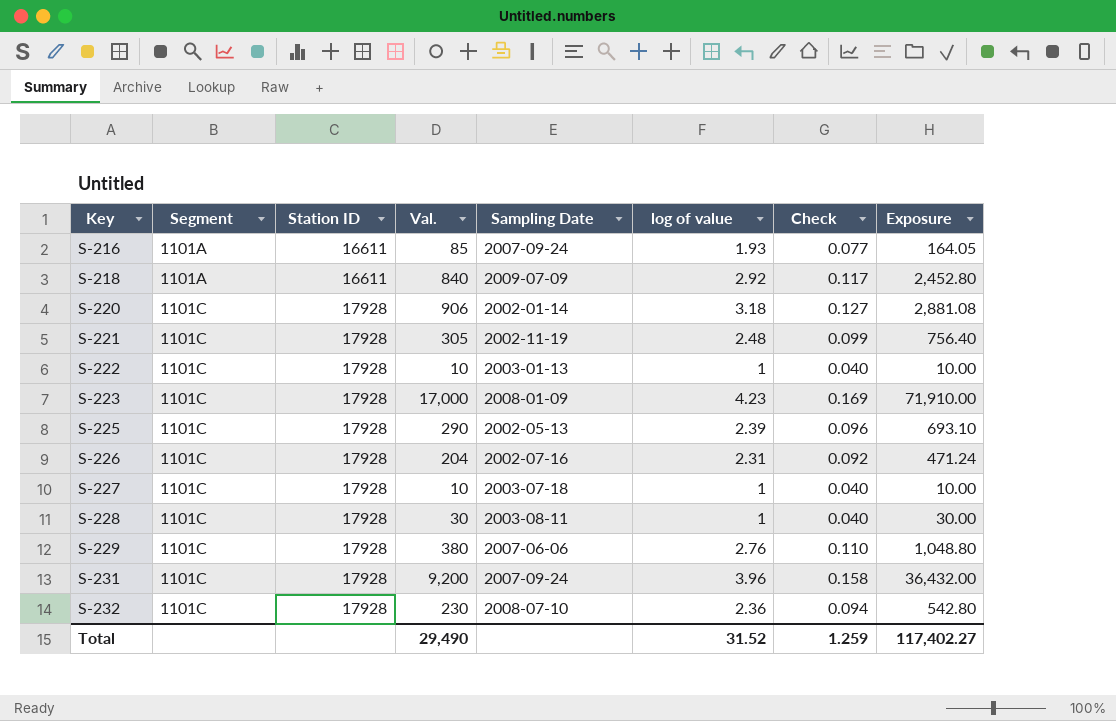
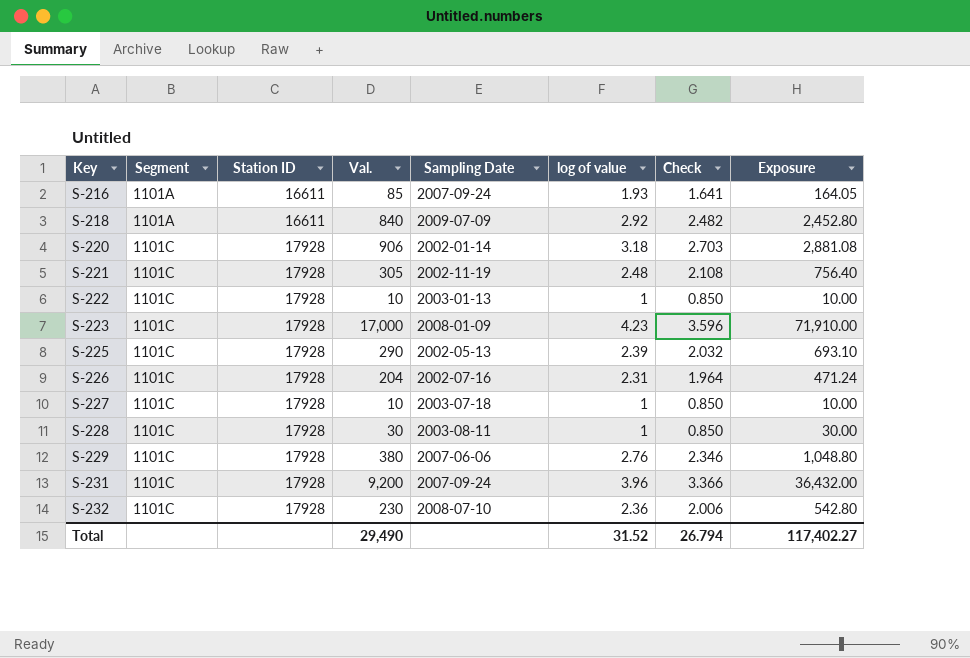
column Check | formula: [log of value] * 0.04 -> [log of value] * 0.85
Total | Check: 1.259 -> 26.794

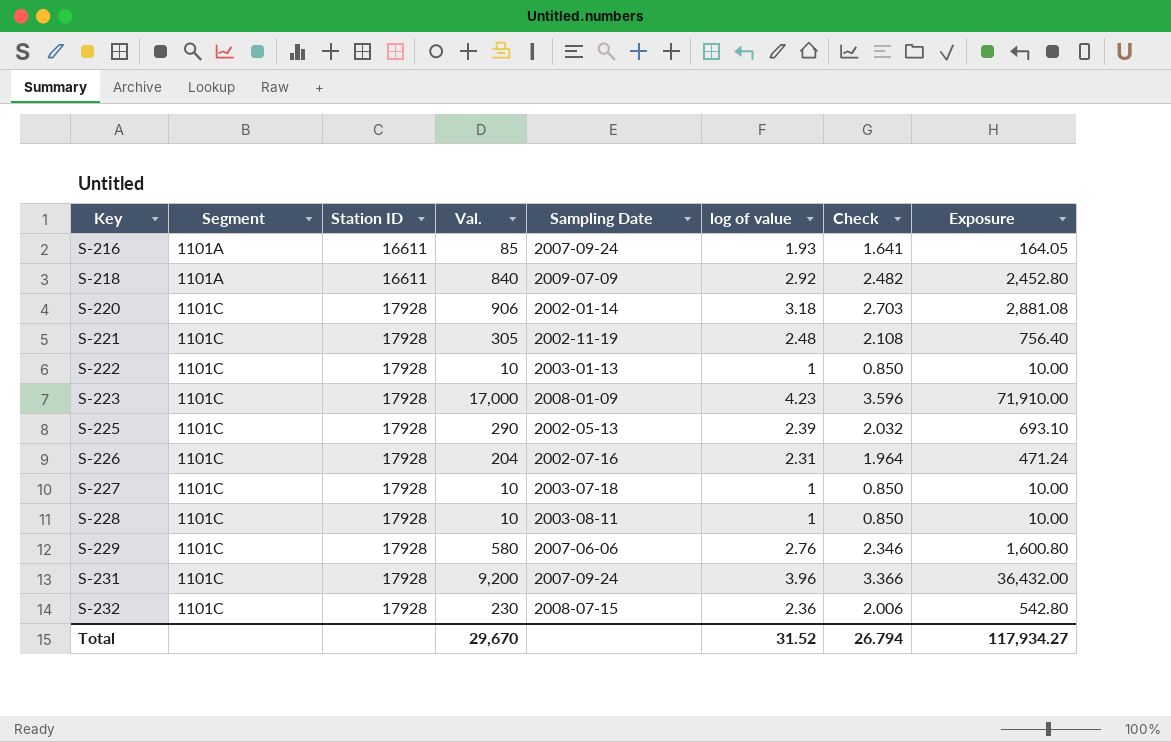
S-228 | Val.: 30 -> 10
S-228 | Exposure: 30.00 -> 10.00
S-229 | Val.: 380 -> 580
S-229 | Exposure: 1,048.80 -> 1,600.80
S-232 | Sampling Date: 2008-07-10 -> 2008-07-15
Total | Val.: 29,490 -> 29,670
Total | Exposure: 117,402.27 -> 117,934.27

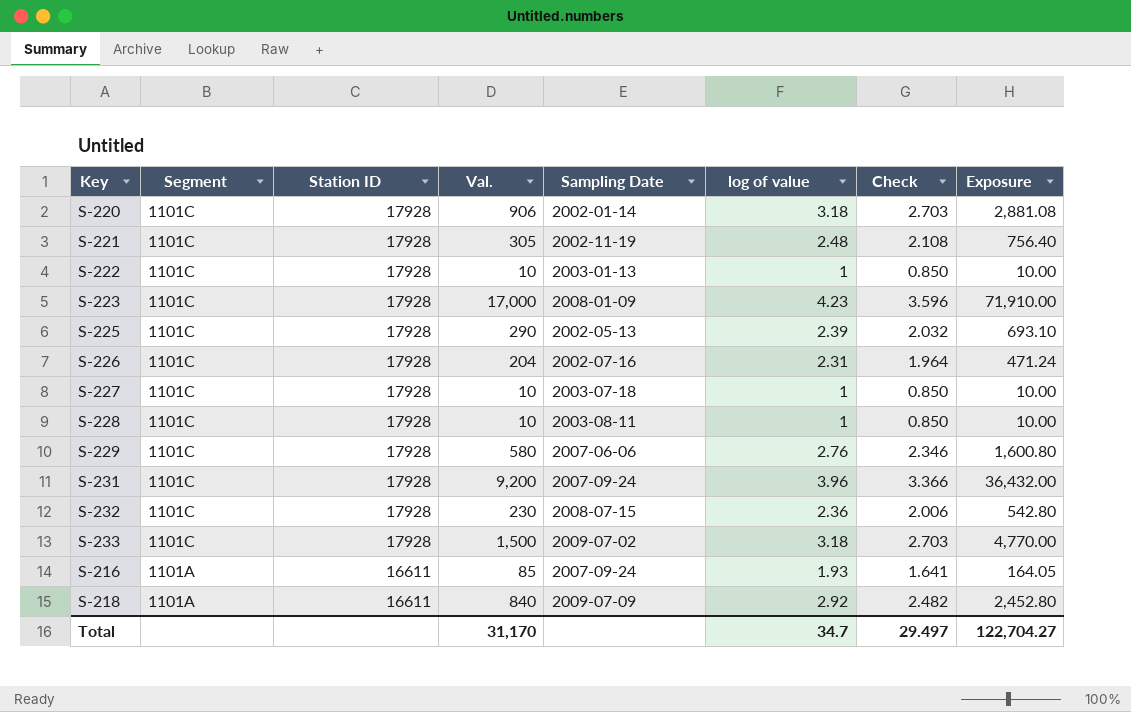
row order: Key ascending -> Segment descending
row S-233: none -> 1101C | 17928 | 1,500 | 2009-07-02 | 3.18 | 2.703 | 4,770.00
Total | Val.: 29,670 -> 31,170
Total | log of value: 31.52 -> 34.7
Total | Check: 26.794 -> 29.497
Total | Exposure: 117,934.27 -> 122,704.27

